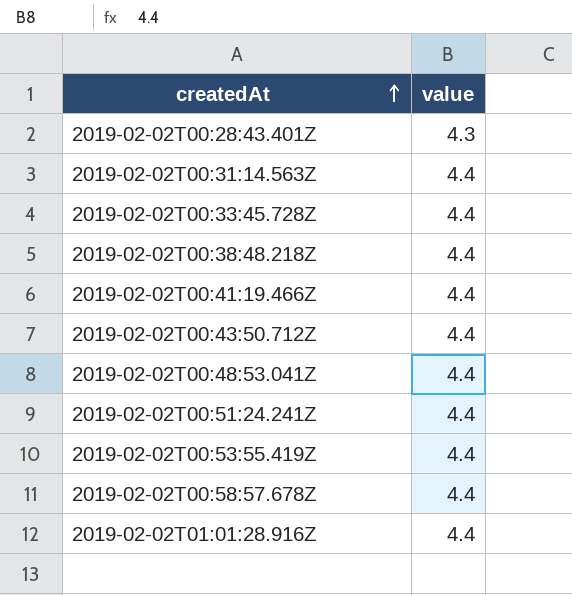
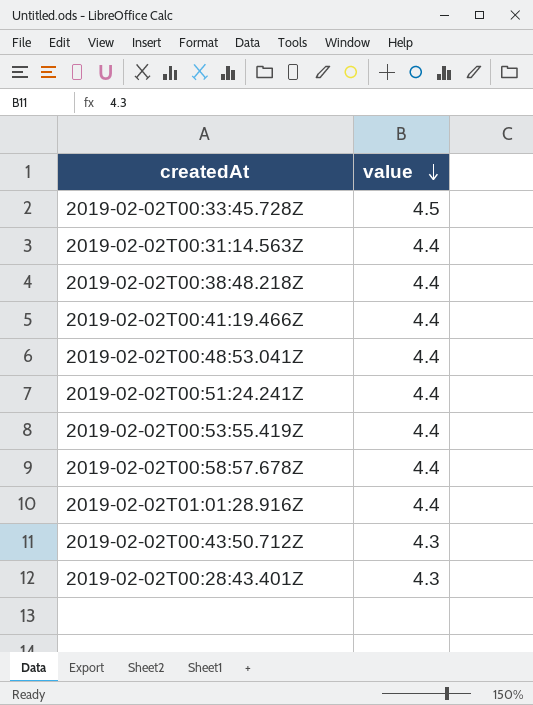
row order: createdAt ascending -> value descending
2019-02-02T00:33:45.728Z | value: 4.4 -> 4.5
2019-02-02T00:43:50.712Z | value: 4.4 -> 4.3

